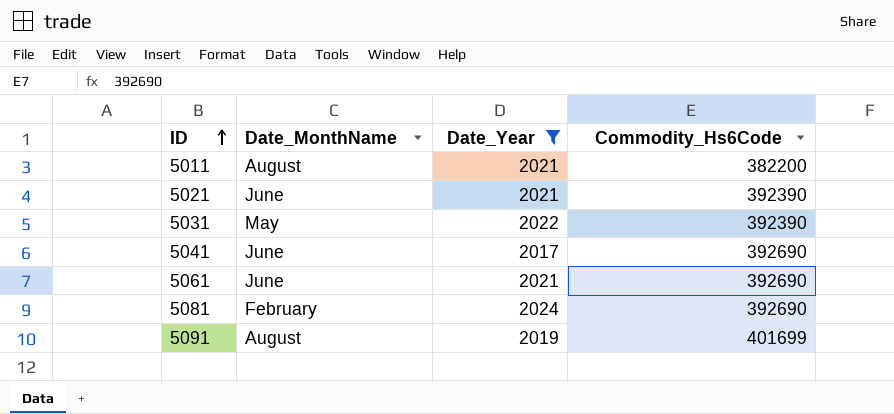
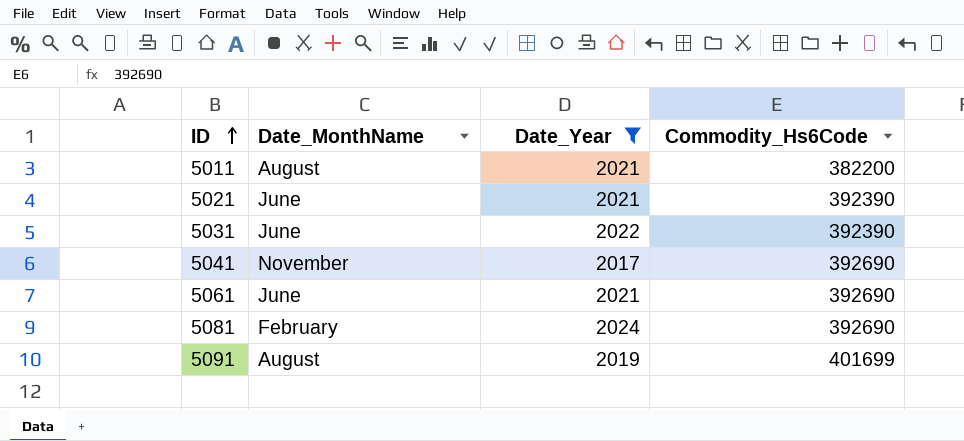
5031 | Date_MonthName: May -> June
5041 | Date_MonthName: June -> November

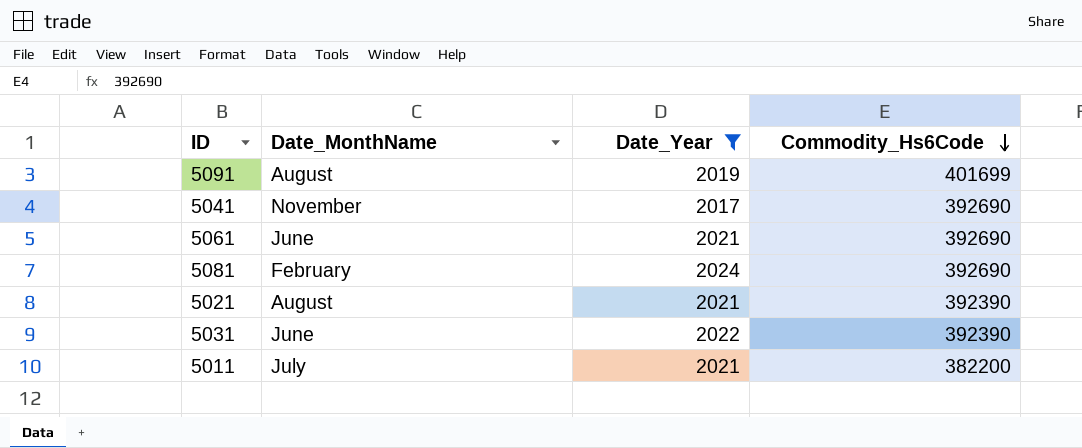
row order: ID ascending -> Commodity_Hs6Code descending
5021 | Date_MonthName: June -> August
5011 | Date_MonthName: August -> July

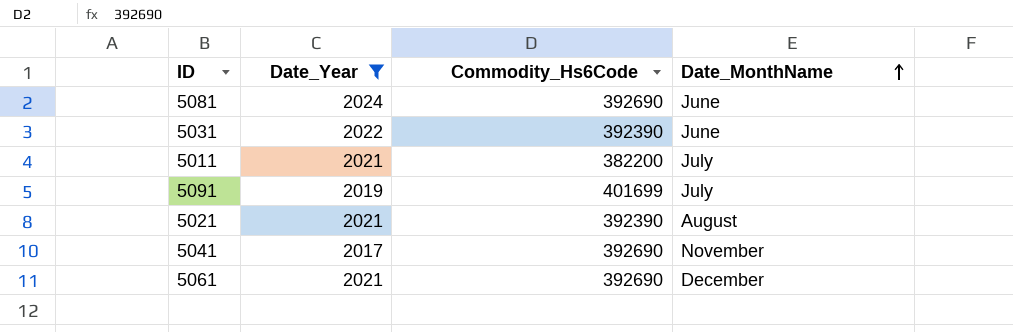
row order: Commodity_Hs6Code descending -> Date_MonthName ascending
column Date_MonthName | position: 2 -> 4
5081 | Date_MonthName: February -> June
5091 | Date_MonthName: August -> July
5061 | Date_MonthName: June -> December

